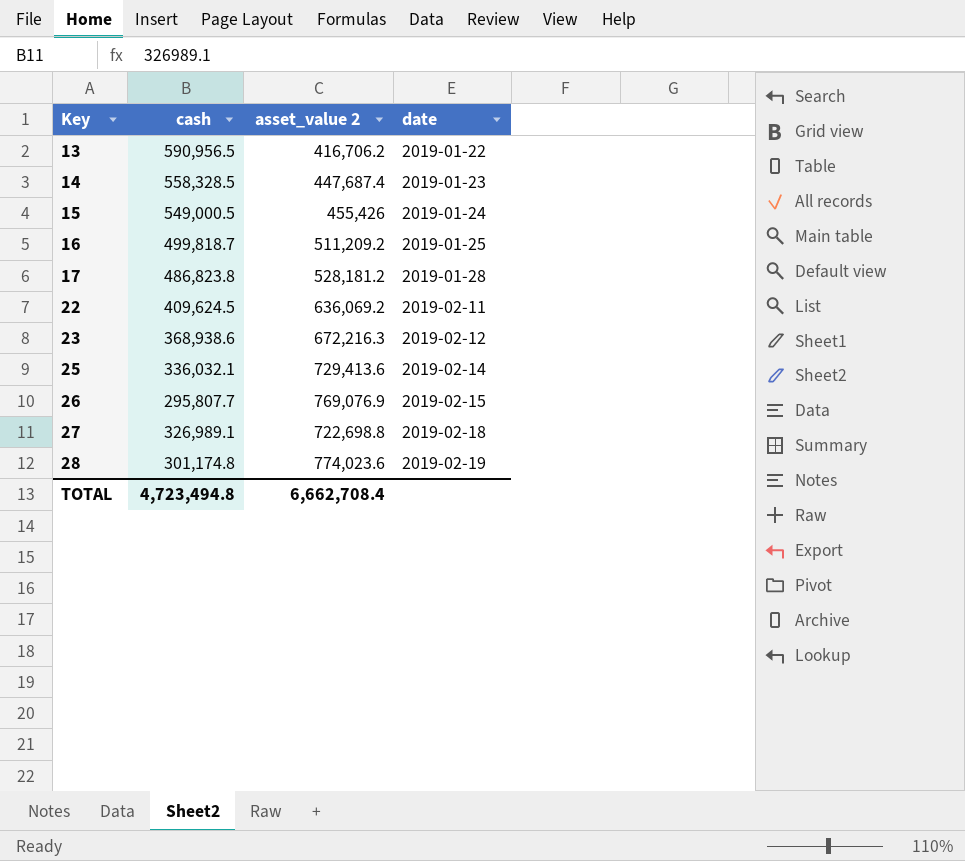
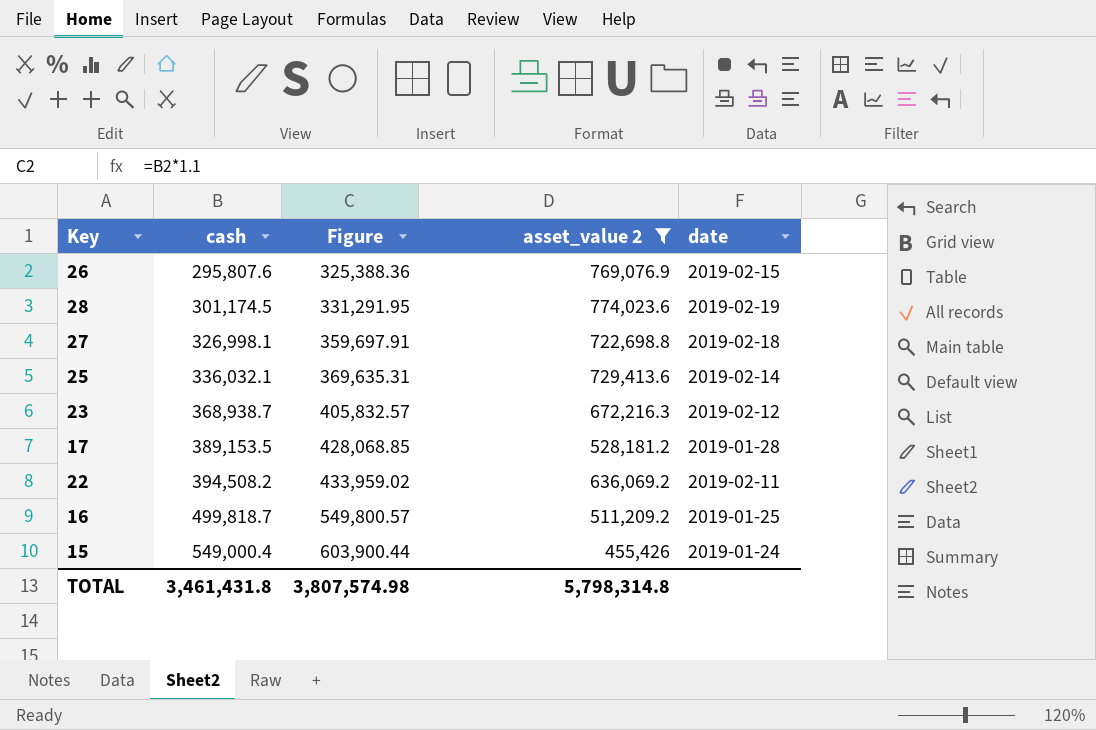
filter: none -> asset_value 2 >= 455,426
row order: Key ascending -> cash ascending
column Figure | formula: none -> [cash] * 1.1
26 | cash: 295,807.7 -> 295,807.6
28 | cash: 301,174.8 -> 301,174.5
27 | cash: 326,989.1 -> 326,998.1
23 | cash: 368,938.6 -> 368,938.7
17 | cash: 486,823.8 -> 389,153.5
22 | cash: 409,624.5 -> 394,508.2
15 | cash: 549,000.5 -> 549,000.4
TOTAL | cash: 4,723,494.8 -> 3,461,431.8
TOTAL | asset_value 2: 6,662,708.4 -> 5,798,314.8

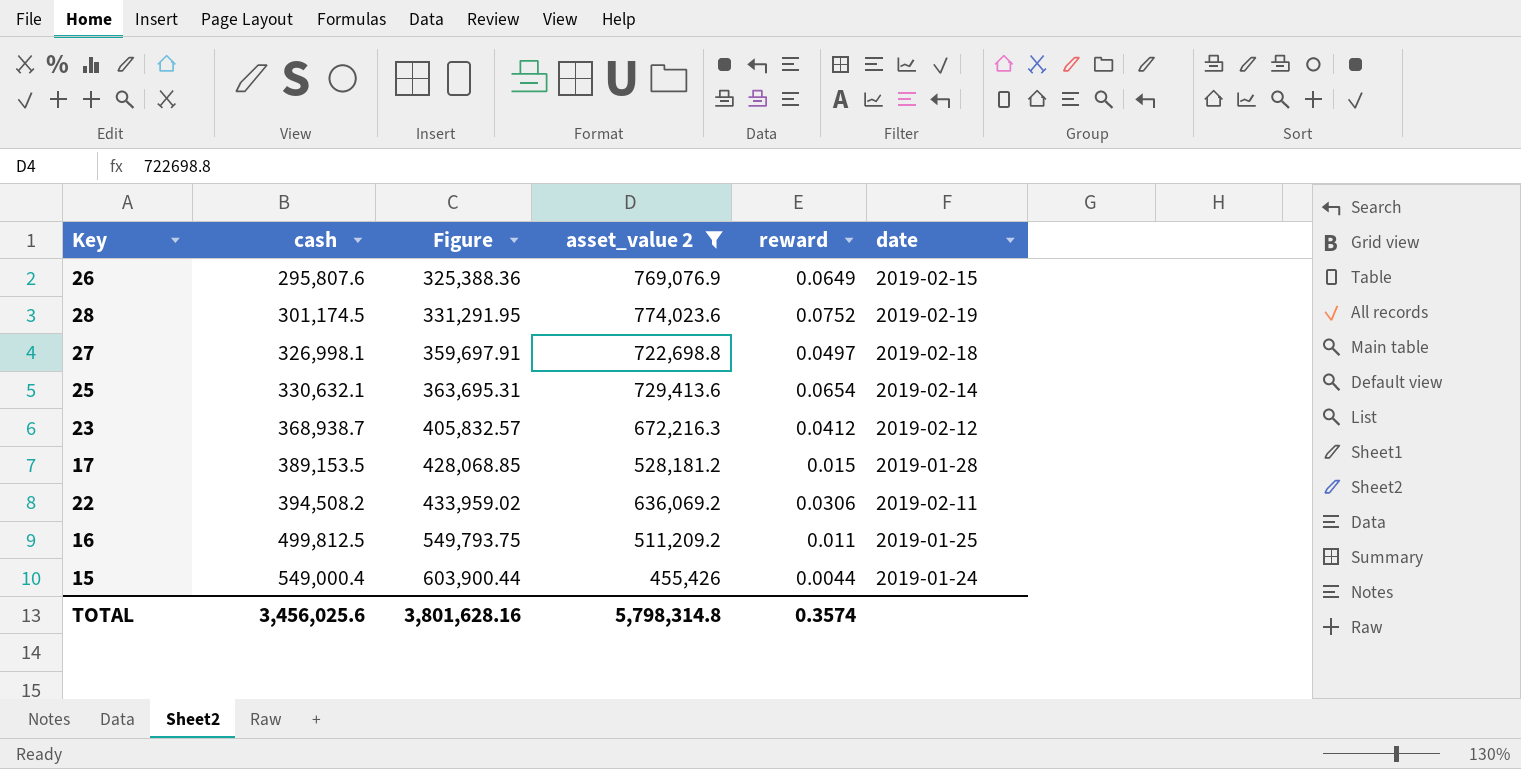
column reward | position: none -> 5
25 | cash: 336,032.1 -> 330,632.1
25 | Figure: 369,635.31 -> 363,695.31
16 | cash: 499,818.7 -> 499,812.5
16 | Figure: 549,800.57 -> 549,793.75
TOTAL | cash: 3,461,431.8 -> 3,456,025.6
TOTAL | Figure: 3,807,574.98 -> 3,801,628.16

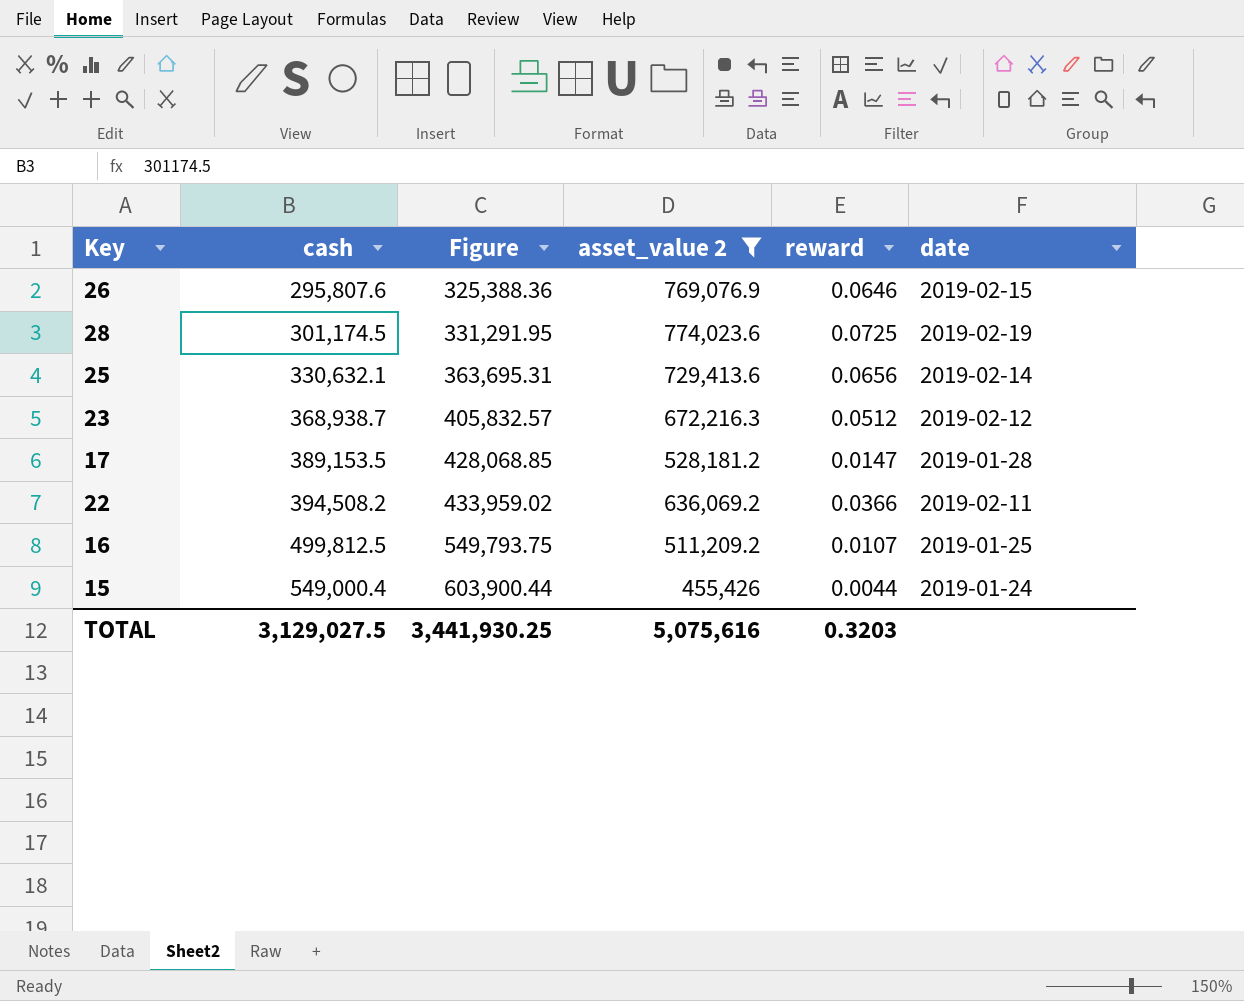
row 27: 326,998.1 | 359,697.91 | 722,698.8 | 0.0497 | 2019-02-18 -> none
26 | reward: 0.0649 -> 0.0646
28 | reward: 0.0752 -> 0.0725
25 | reward: 0.0654 -> 0.0656
23 | reward: 0.0412 -> 0.0512
17 | reward: 0.015 -> 0.0147
22 | reward: 0.0306 -> 0.0366
16 | reward: 0.011 -> 0.0107
TOTAL | cash: 3,456,025.6 -> 3,129,027.5
TOTAL | Figure: 3,801,628.16 -> 3,441,930.25
TOTAL | asset_value 2: 5,798,314.8 -> 5,075,616
TOTAL | reward: 0.3574 -> 0.3203

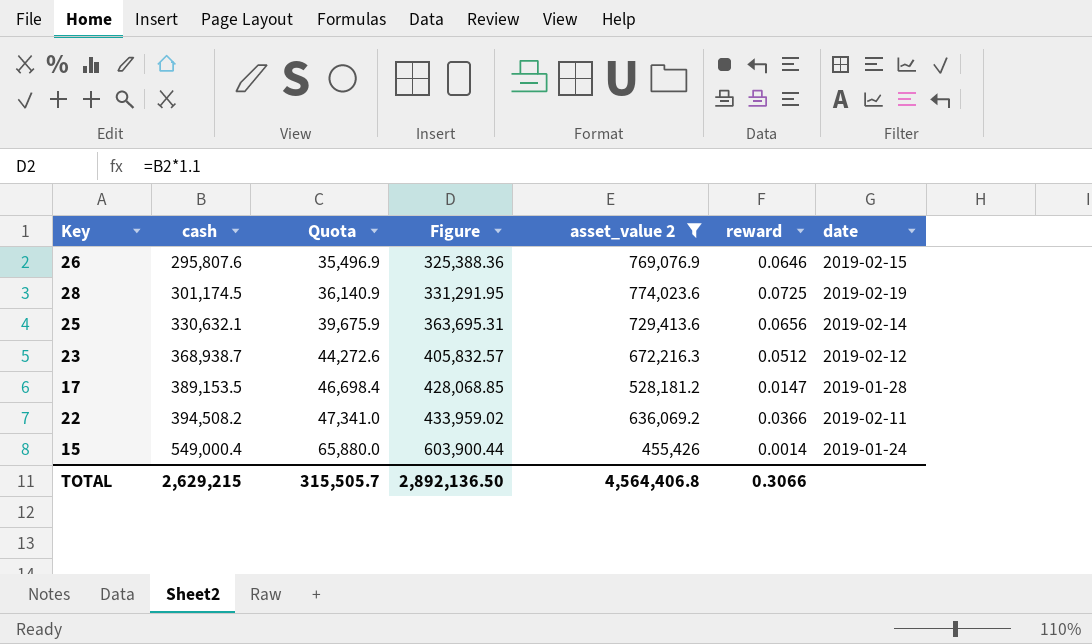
column Quota | formula: none -> [cash] * 0.12
row 16: 499,812.5 | 549,793.75 | 511,209.2 | 0.0107 | 2019-01-25 -> none
15 | reward: 0.0044 -> 0.0014
TOTAL | cash: 3,129,027.5 -> 2,629,215
TOTAL | Figure: 3,441,930.25 -> 2,892,136.50
TOTAL | asset_value 2: 5,075,616 -> 4,564,406.8
TOTAL | reward: 0.3203 -> 0.3066

